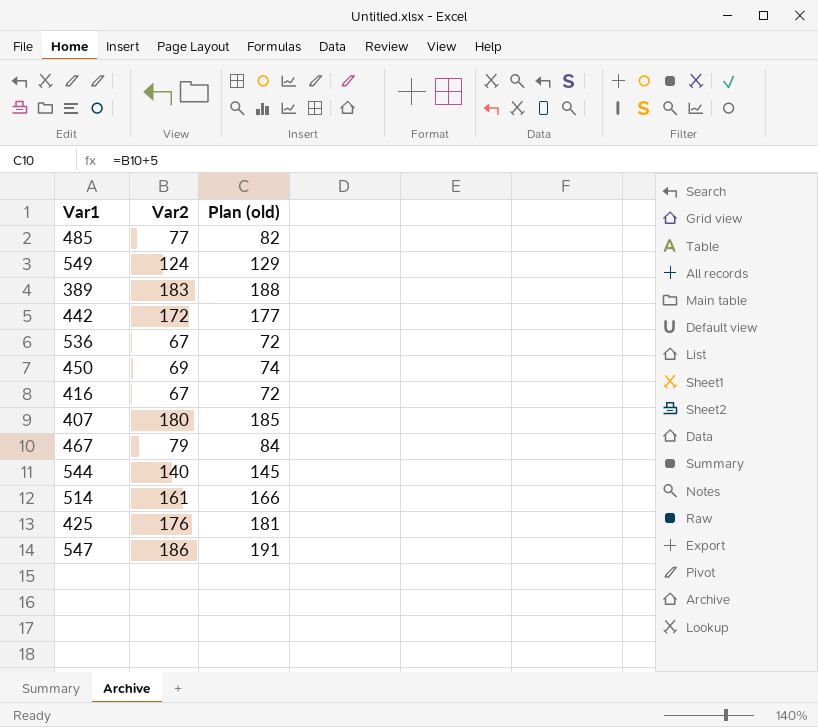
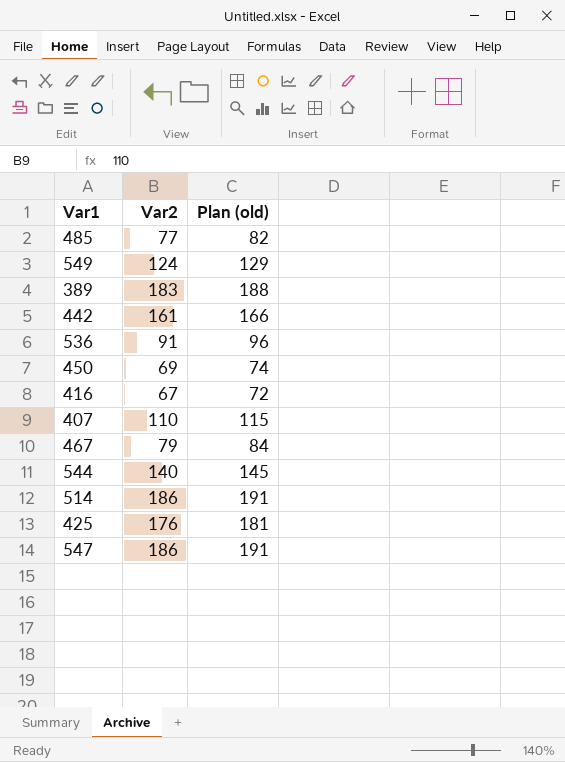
442 | Var2: 172 -> 161
442 | Plan (old): 177 -> 166
536 | Var2: 67 -> 91
536 | Plan (old): 72 -> 96
407 | Var2: 180 -> 110
407 | Plan (old): 185 -> 115
514 | Var2: 161 -> 186
514 | Plan (old): 166 -> 191

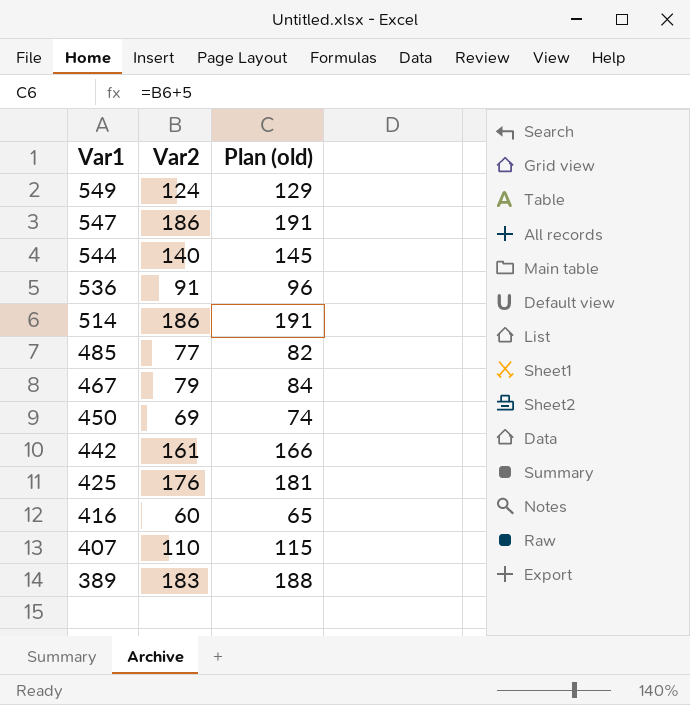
row order: none -> Var1 descending
416 | Var2: 67 -> 60
416 | Plan (old): 72 -> 65

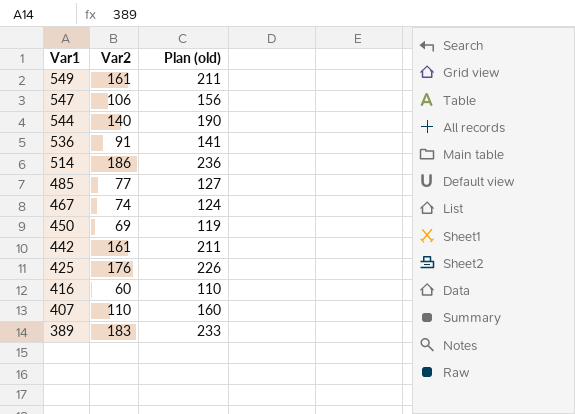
column Plan (old) | formula: [Var2] + 5 -> [Var2] + 50
549 | Var2: 124 -> 161
547 | Var2: 186 -> 106
467 | Var2: 79 -> 74

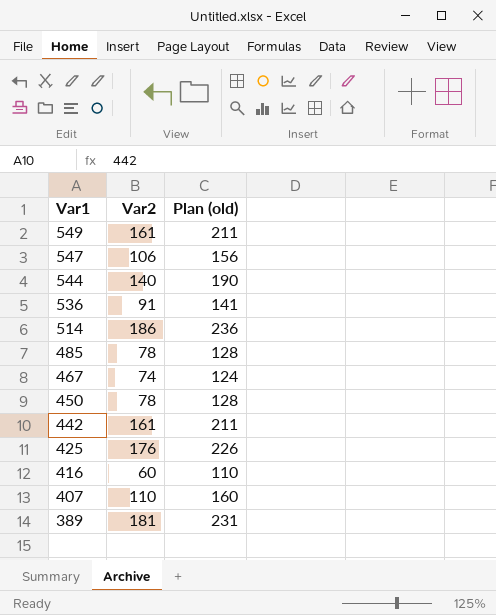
485 | Var2: 77 -> 78
485 | Plan (old): 127 -> 128
450 | Var2: 69 -> 78
450 | Plan (old): 119 -> 128
389 | Var2: 183 -> 181
389 | Plan (old): 233 -> 231

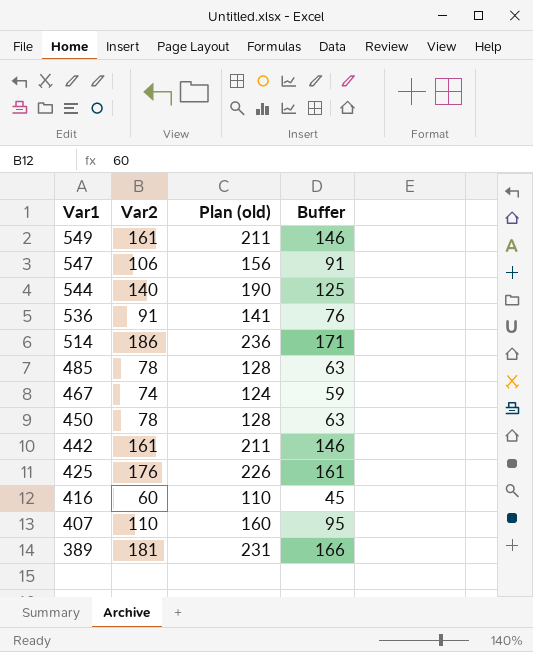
column Buffer | formula: none -> [Var2] - 15

